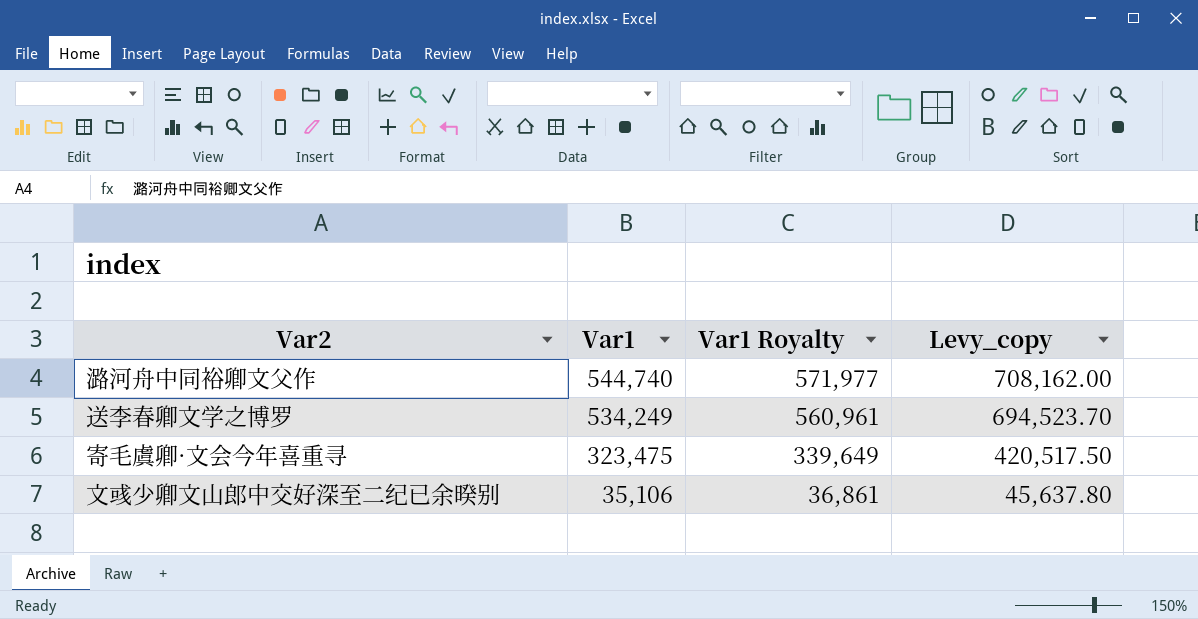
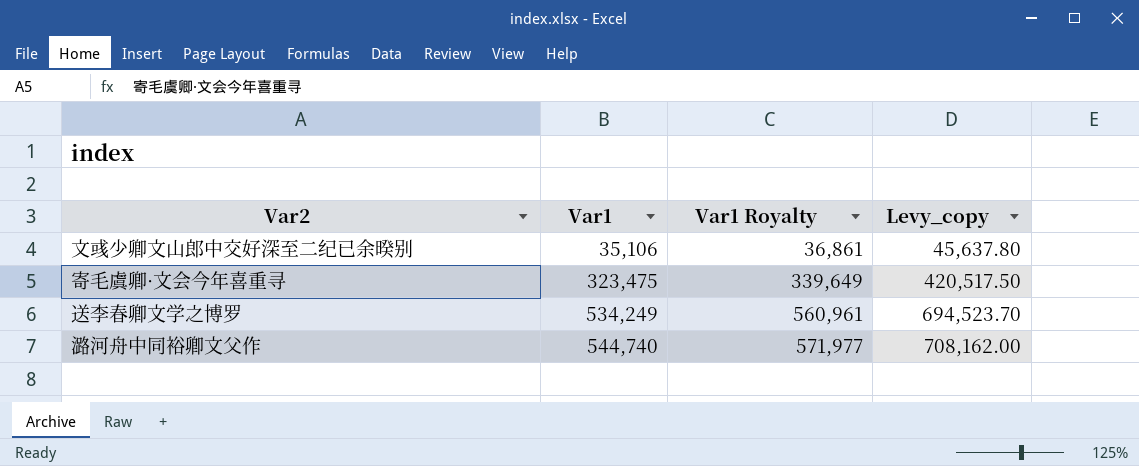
row order: Var1 descending -> Var1 ascending

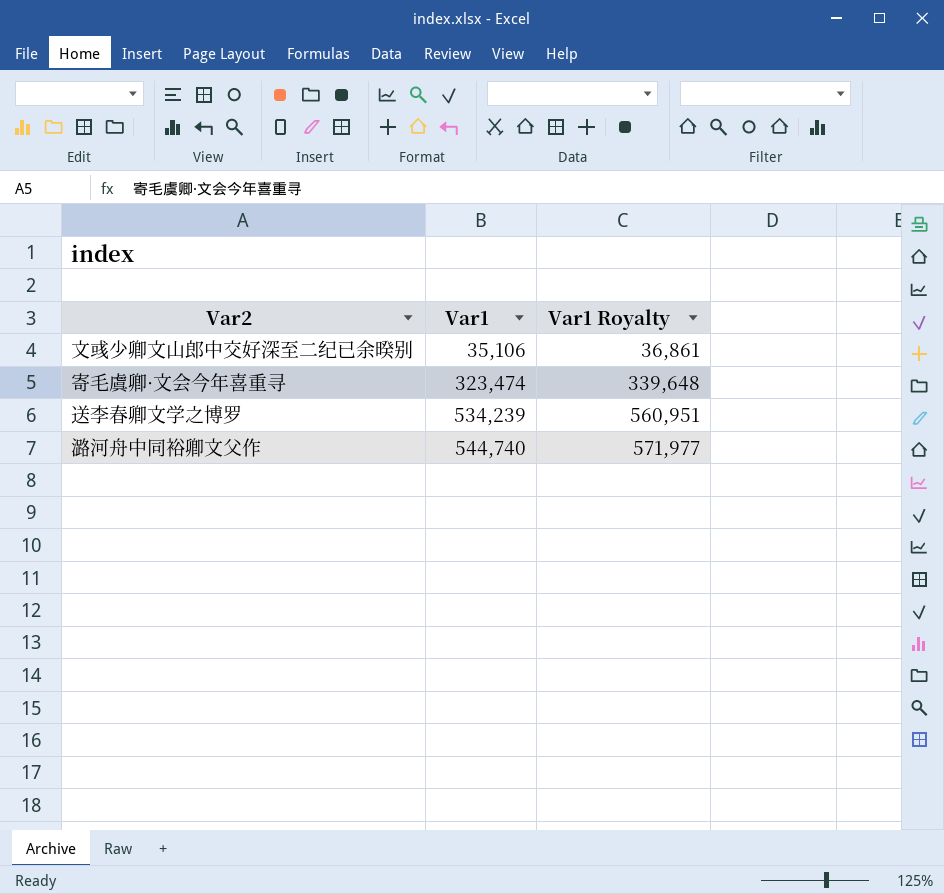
column Levy_copy | formula: [Var1] * 1.3 -> none
寄毛虞卿·文会今年喜重寻 | Var1: 323,475 -> 323,474
寄毛虞卿·文会今年喜重寻 | Var1 Royalty: 339,649 -> 339,648
送李春卿文学之博罗 | Var1: 534,249 -> 534,239
送李春卿文学之博罗 | Var1 Royalty: 560,961 -> 560,951

